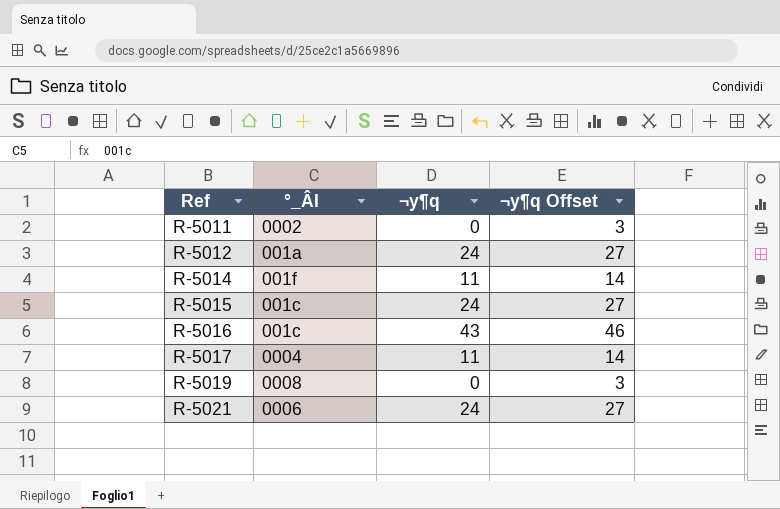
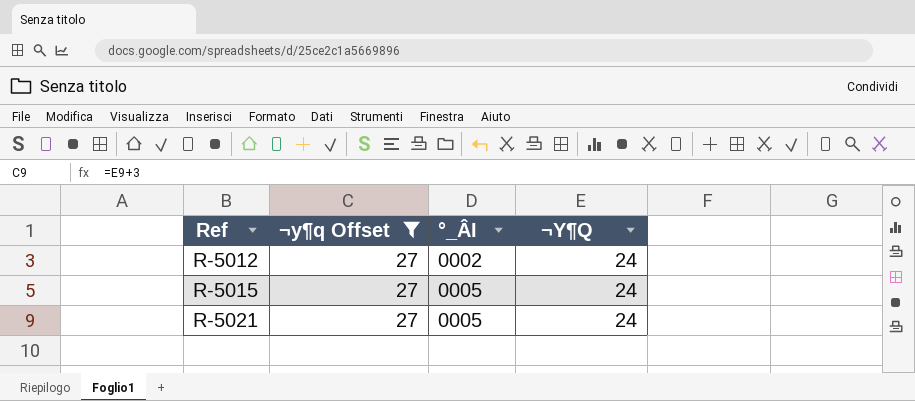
filter: none -> ¬y¶q Offset = 27
column ¬y¶q Offset | position: 4 -> 2
column name: ¬y¶q -> ¬Y¶Q
R-5012 | °_ÂI: 001a -> 0002
R-5015 | °_ÂI: 001c -> 0005
R-5021 | °_ÂI: 0006 -> 0005

